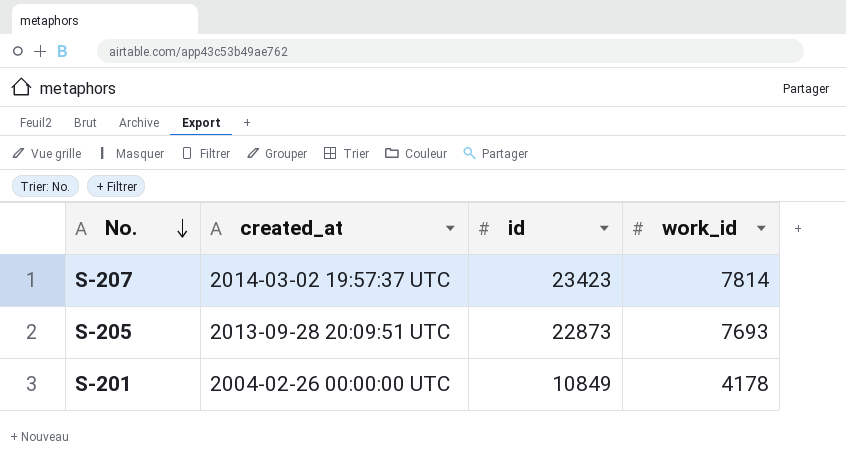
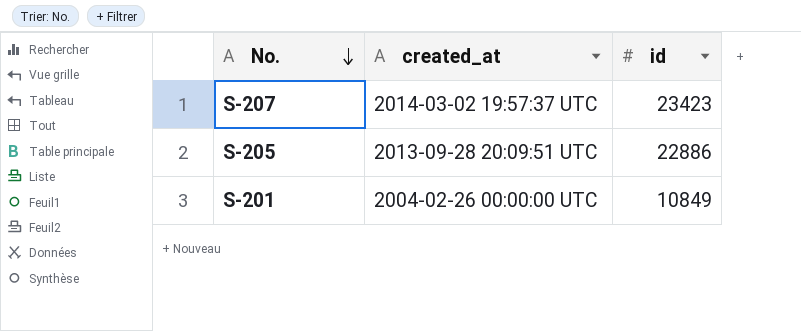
column work_id | position: 4 -> none
S-205 | id: 22873 -> 22886

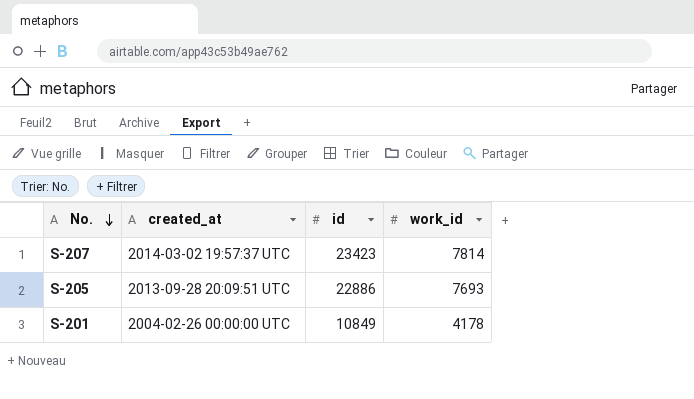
column work_id | position: none -> 4

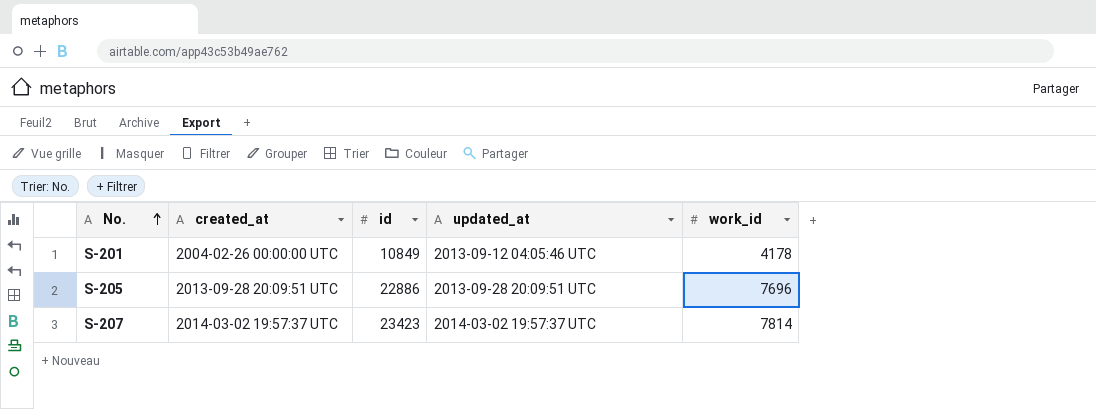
row order: No. descending -> No. ascending
column updated_at | position: none -> 4
S-205 | work_id: 7693 -> 7696

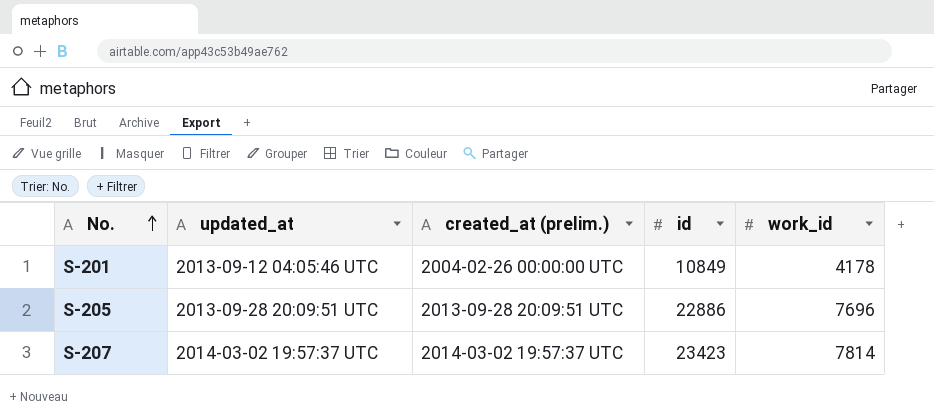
column updated_at | position: 4 -> 2
column name: created_at -> created_at (prelim.)

